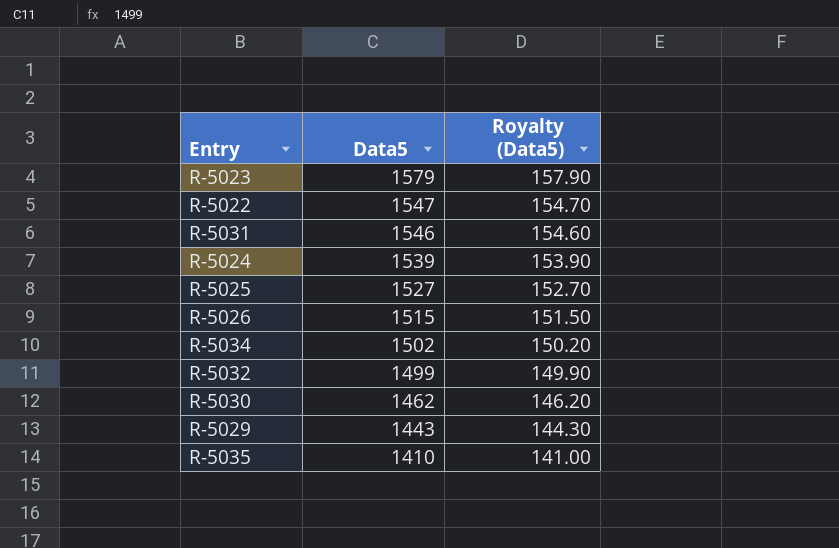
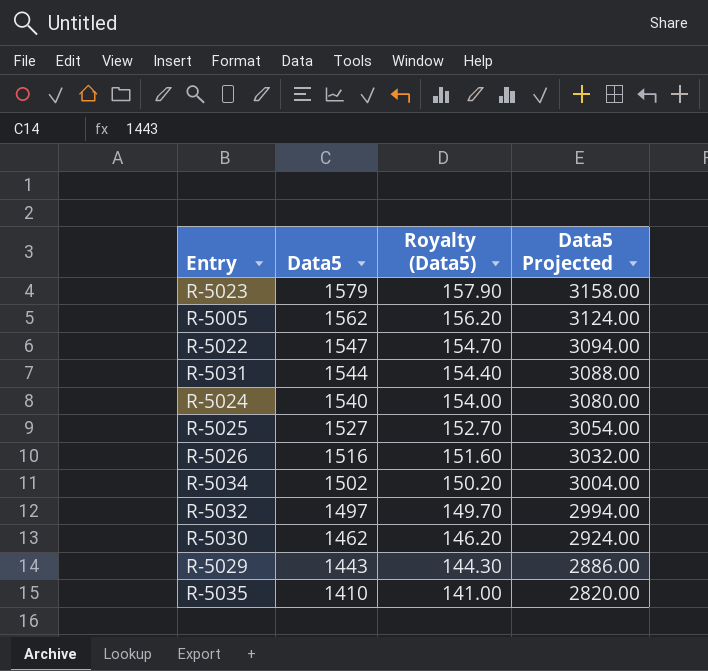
column Data5 Projected | formula: none -> [Data5] * 2
row R-5005: none -> 1562 | 156.20 | 3124.00
R-5031 | Data5: 1546 -> 1544
R-5031 | Royalty (Data5): 154.60 -> 154.40
R-5024 | Data5: 1539 -> 1540
R-5024 | Royalty (Data5): 153.90 -> 154.00
R-5026 | Data5: 1515 -> 1516
R-5026 | Royalty (Data5): 151.50 -> 151.60
R-5032 | Data5: 1499 -> 1497
R-5032 | Royalty (Data5): 149.90 -> 149.70

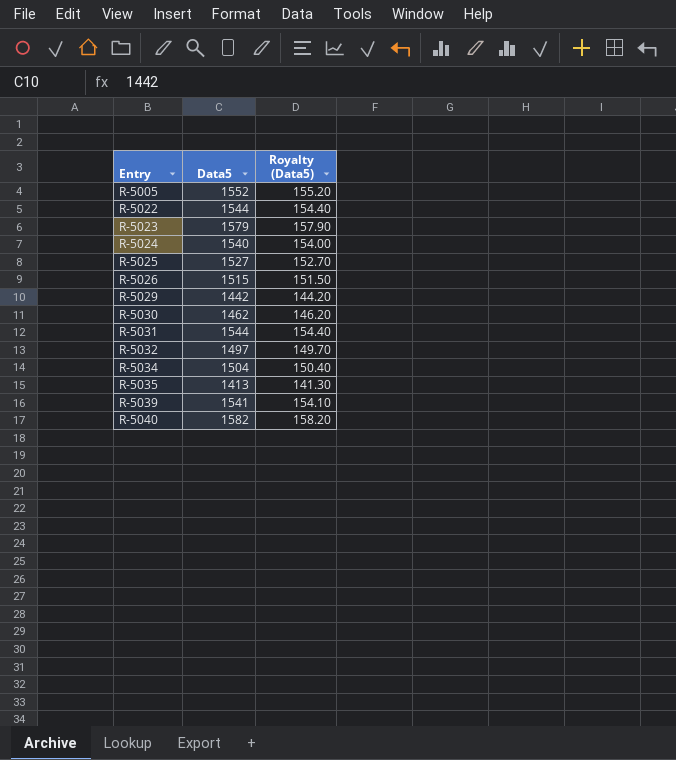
row order: Data5 descending -> Entry ascending
column Data5 Projected | formula: [Data5] * 2 -> none
R-5005 | Data5: 1562 -> 1552
R-5005 | Royalty (Data5): 156.20 -> 155.20
R-5022 | Data5: 1547 -> 1544
R-5022 | Royalty (Data5): 154.70 -> 154.40
R-5026 | Data5: 1516 -> 1515
R-5026 | Royalty (Data5): 151.60 -> 151.50
R-5029 | Data5: 1443 -> 1442
R-5029 | Royalty (Data5): 144.30 -> 144.20
R-5034 | Data5: 1502 -> 1504
R-5034 | Royalty (Data5): 150.20 -> 150.40
R-5035 | Data5: 1410 -> 1413
R-5035 | Royalty (Data5): 141.00 -> 141.30
row R-5039: none -> 1541 | 154.10
row R-5040: none -> 1582 | 158.20

